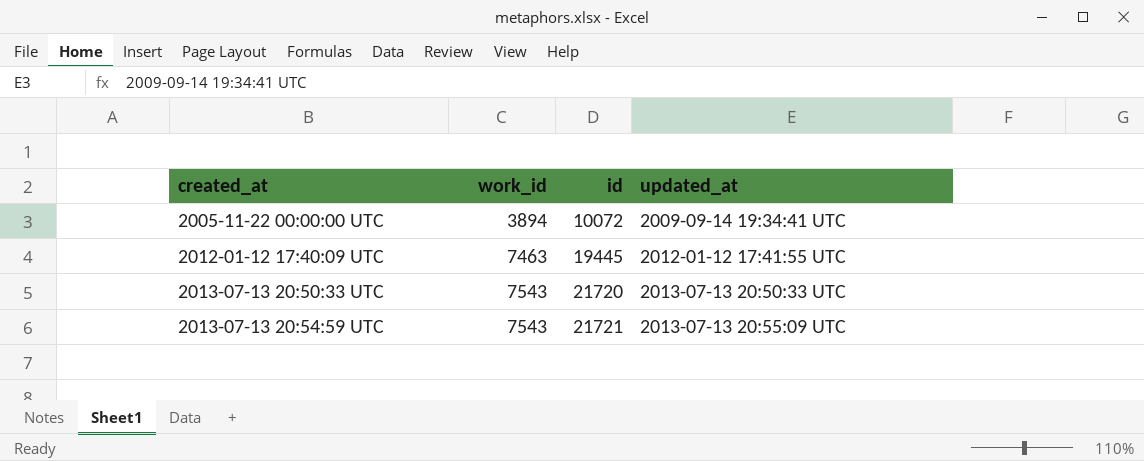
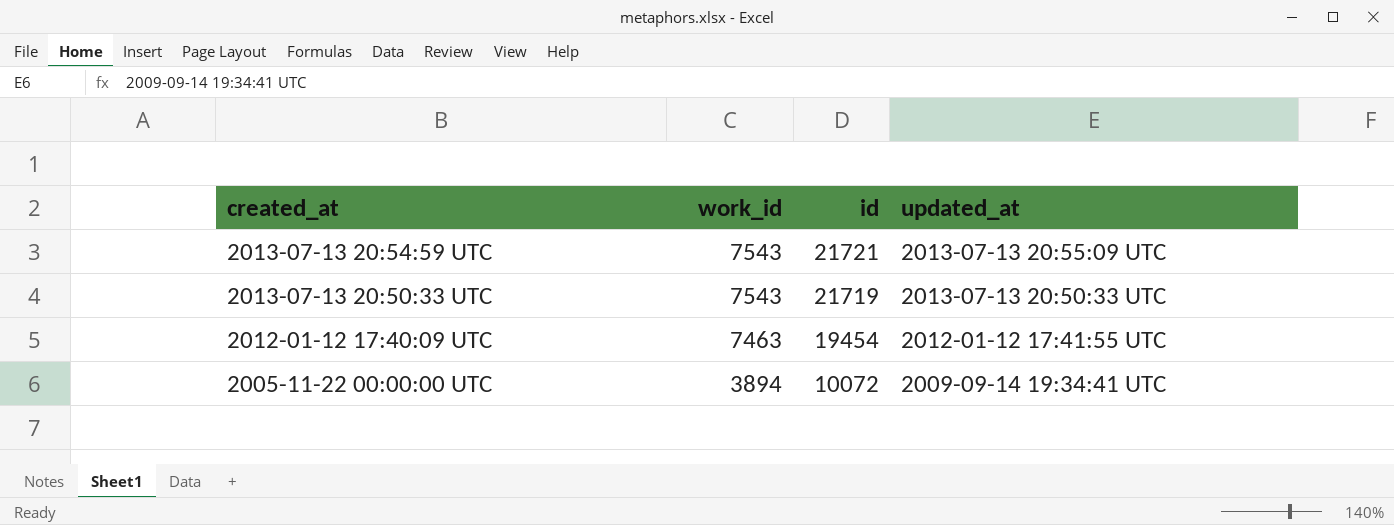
row order: created_at ascending -> created_at descending
2013-07-13 20:50:33 UTC | id: 21720 -> 21719
2012-01-12 17:40:09 UTC | id: 19445 -> 19454

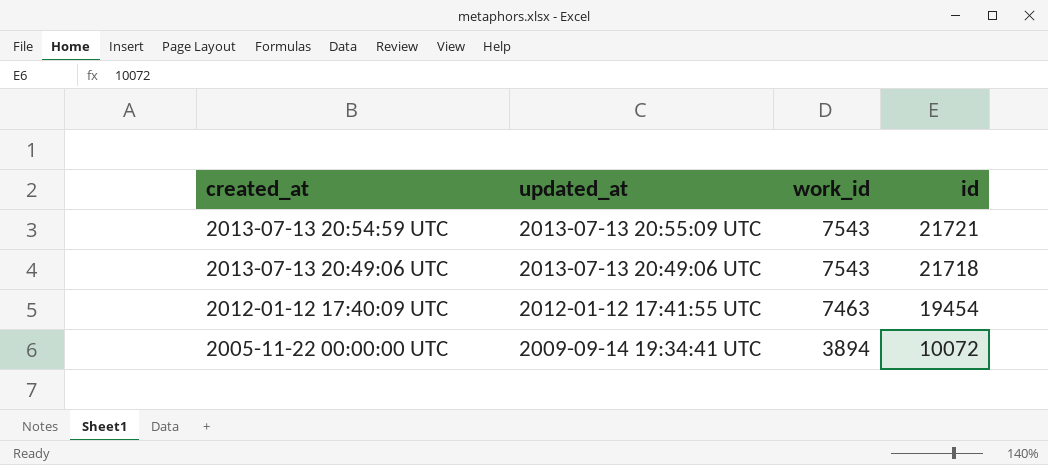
column updated_at | position: 4 -> 2
row 2013-07-13 20:50:33 UTC: 7543 | 21719 | 2013-07-13 20:50:33 UTC -> none
row 2013-07-13 20:49:06 UTC: none -> 2013-07-13 20:49:06 UTC | 7543 | 21718

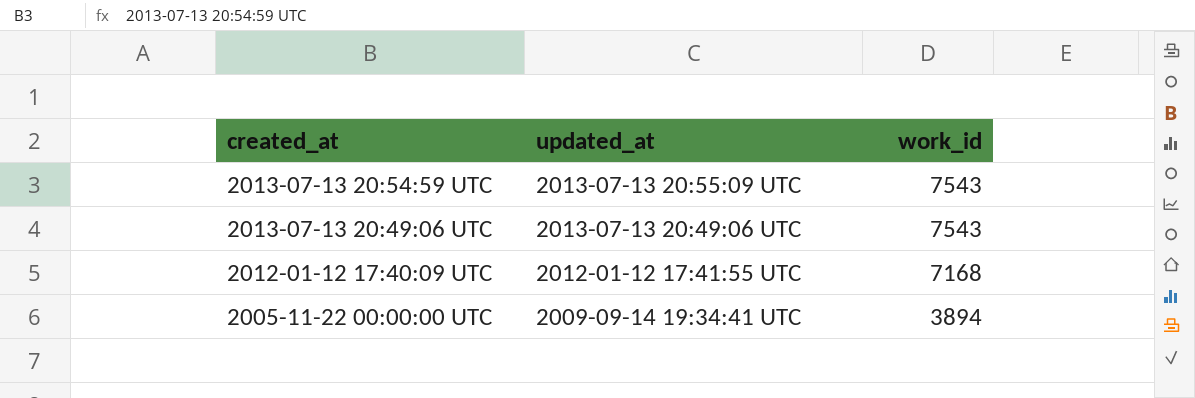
column id | position: 4 -> none
2012-01-12 17:40:09 UTC | work_id: 7463 -> 7168

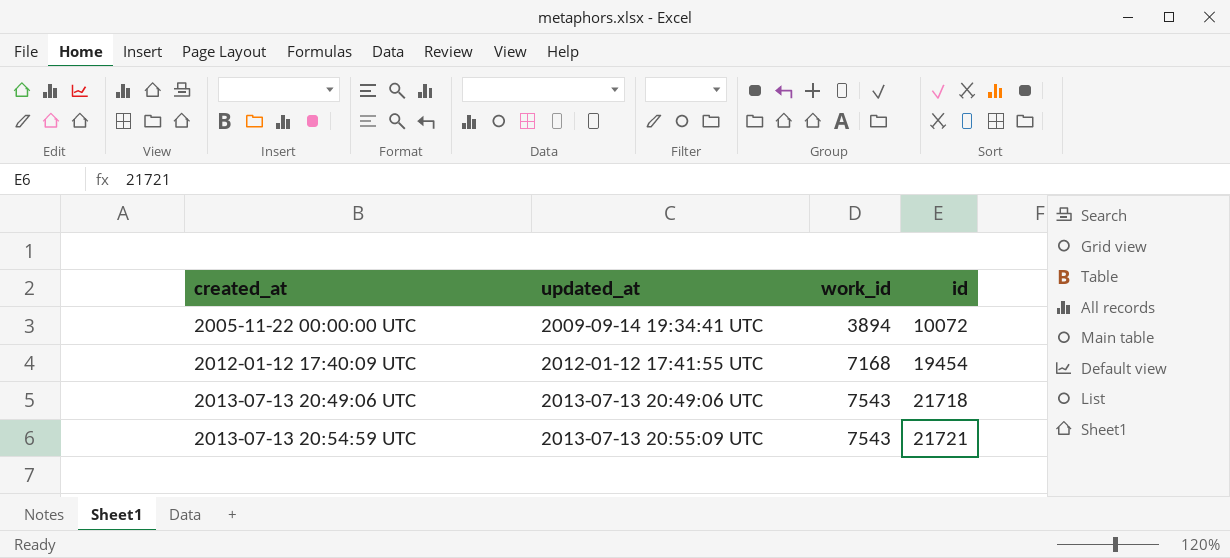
row order: created_at descending -> created_at ascending
column id | position: none -> 4

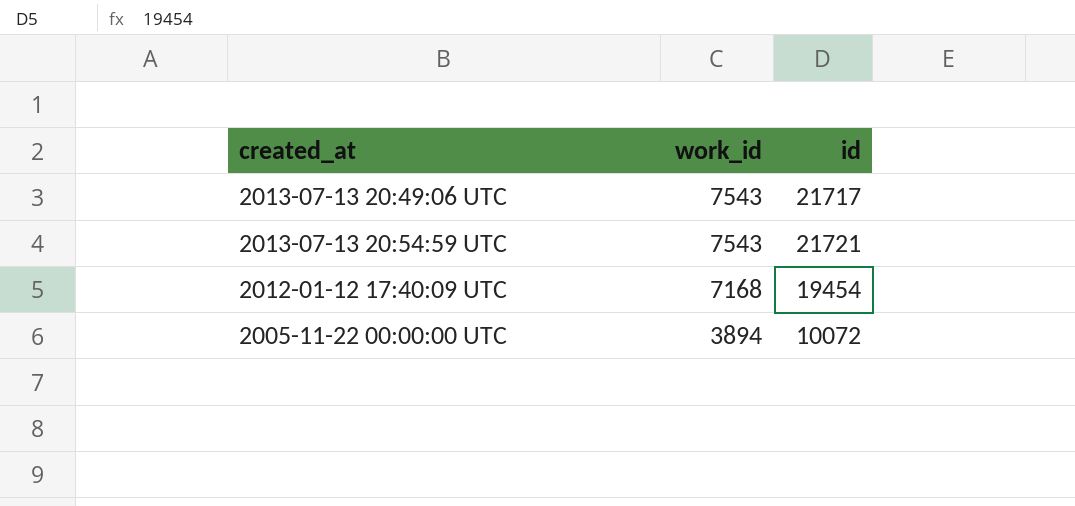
row order: created_at ascending -> work_id descending
column updated_at | position: 2 -> none
2013-07-13 20:49:06 UTC | id: 21718 -> 21717

